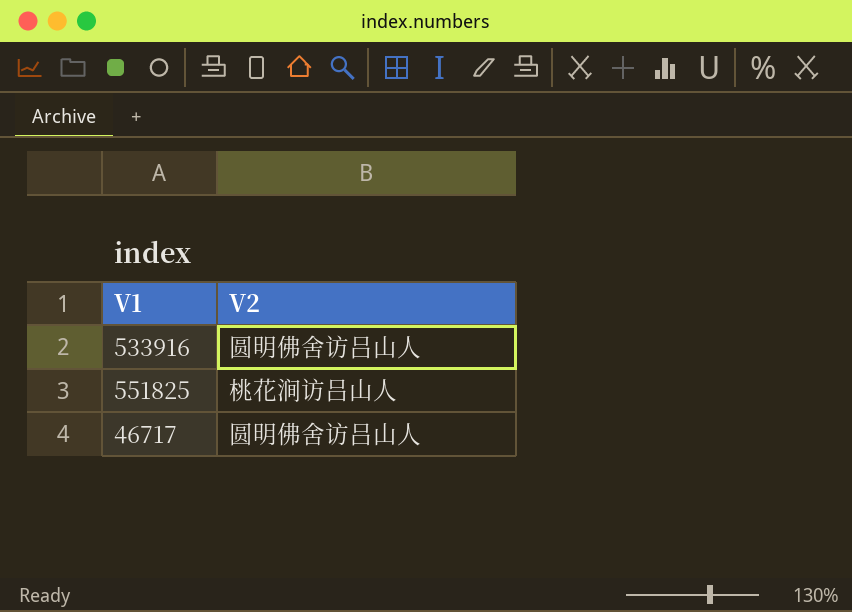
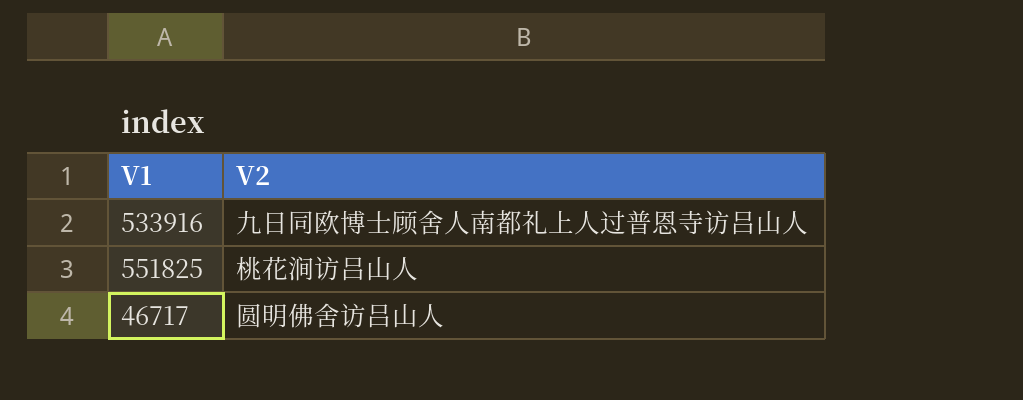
533916 | V2: 圆明佛舍访吕山人 -> 九日同欧博士顾舍人南都礼上人过普恩寺访吕山人

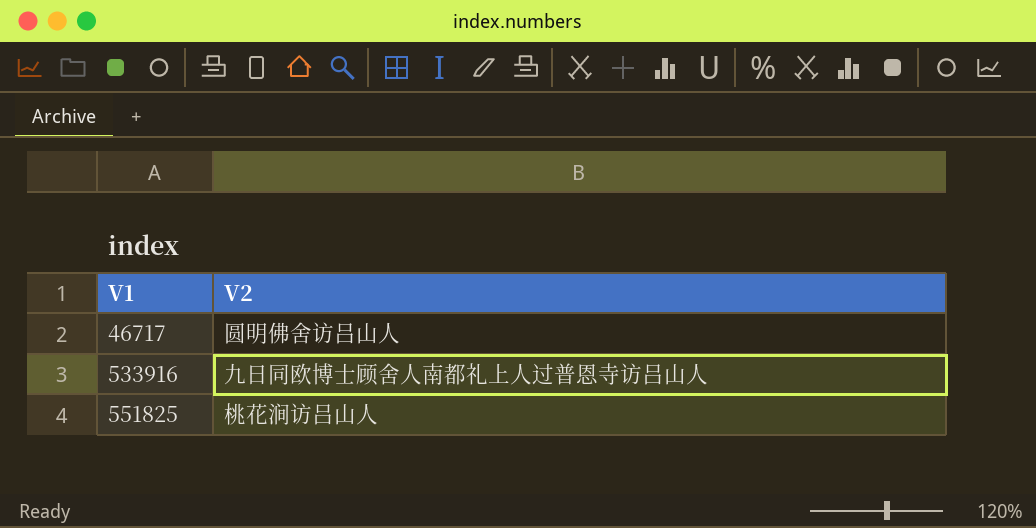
row order: none -> V1 ascending

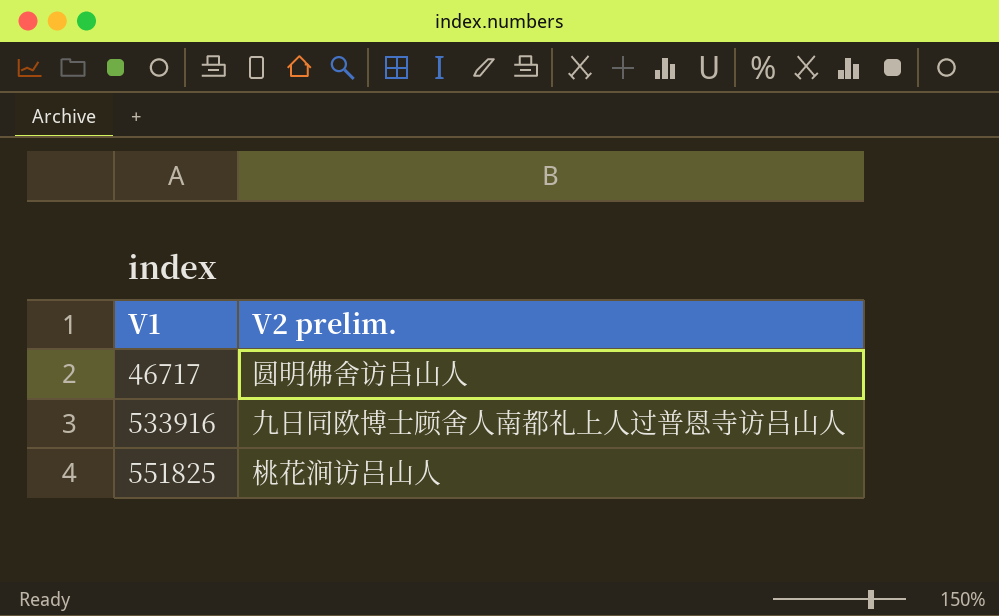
column name: V2 -> V2 prelim.

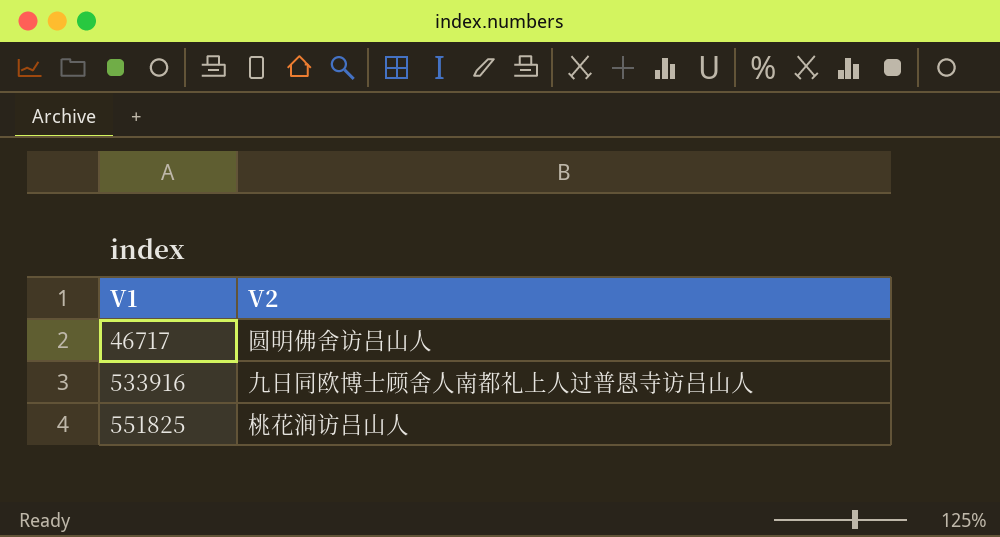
column name: V2 prelim. -> V2

